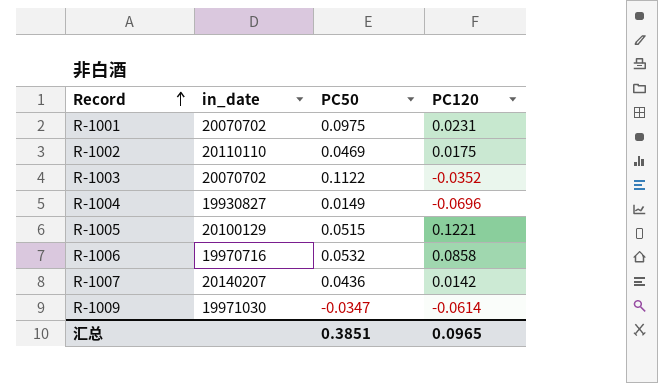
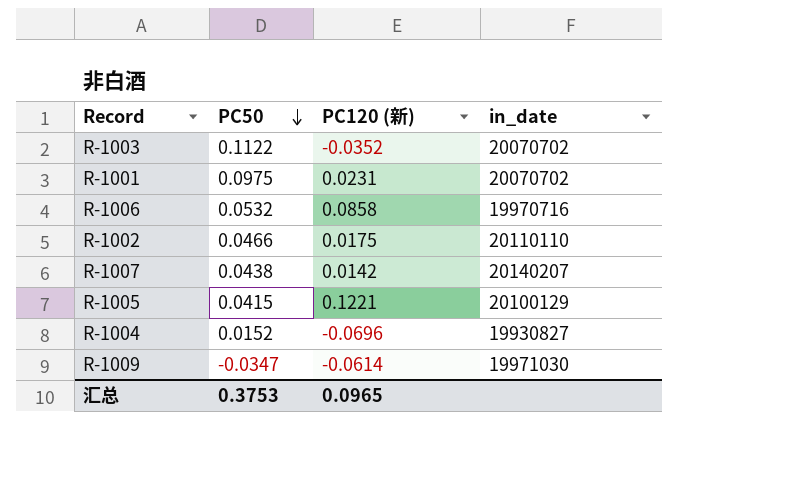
row order: Record ascending -> PC50 descending
column name: PC120 -> PC120 (新)
column in_date | position: 2 -> 4
R-1002 | PC50: 0.0469 -> 0.0466
R-1007 | PC50: 0.0436 -> 0.0438
R-1005 | PC50: 0.0515 -> 0.0415
R-1004 | PC50: 0.0149 -> 0.0152
汇总 | PC50: 0.3851 -> 0.3753

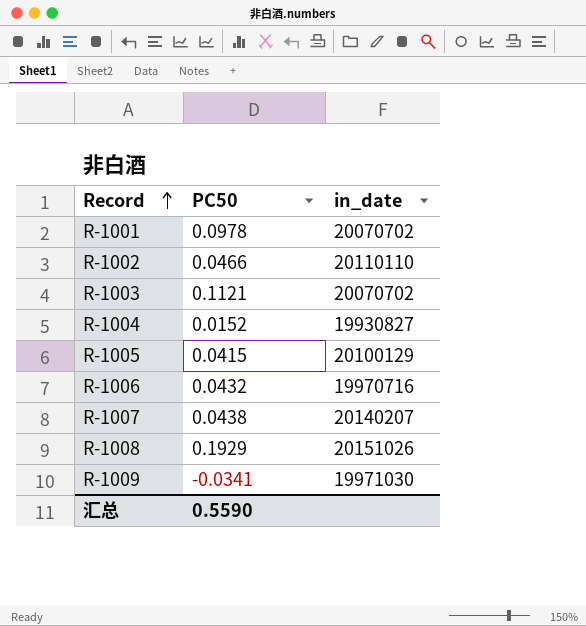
row order: PC50 descending -> Record ascending
column PC120 (新) | position: 3 -> none
R-1001 | PC50: 0.0975 -> 0.0978
R-1003 | PC50: 0.1122 -> 0.1121
R-1006 | PC50: 0.0532 -> 0.0432
row R-1008: none -> 0.1929 | 20151026
R-1009 | PC50: -0.0347 -> -0.0341
汇总 | PC50: 0.3753 -> 0.5590

